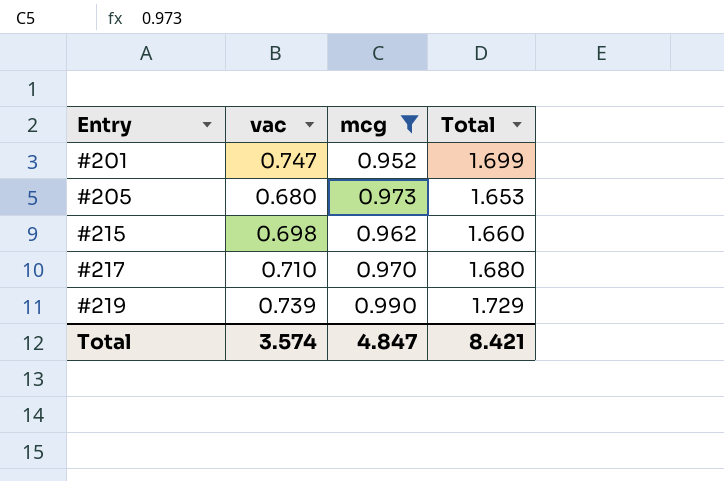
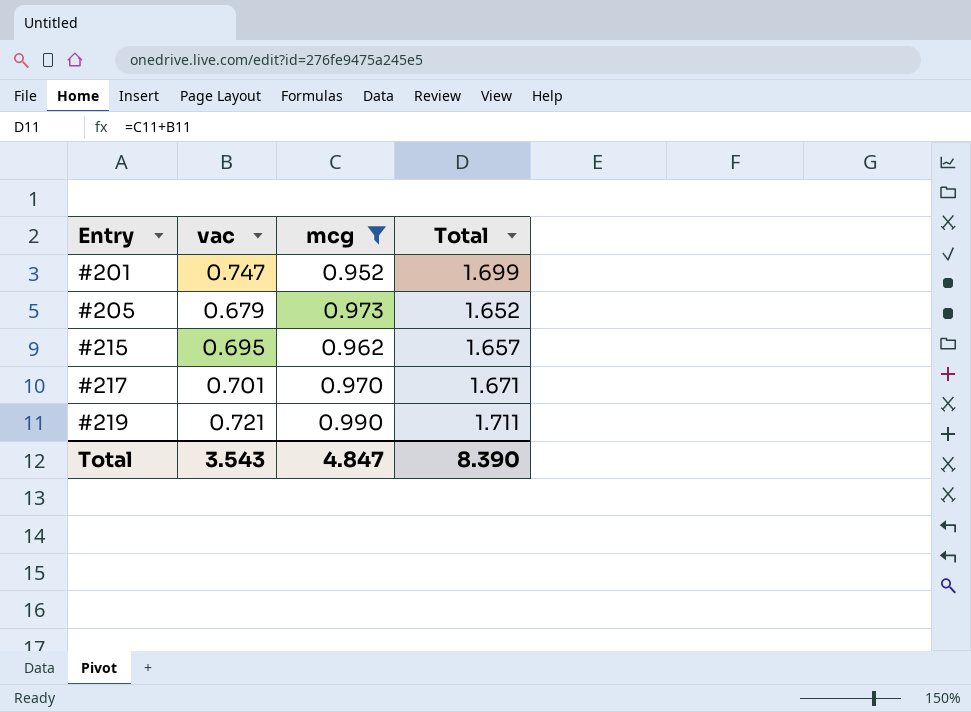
#205 | vac: 0.680 -> 0.679
#205 | Total: 1.653 -> 1.652
#215 | vac: 0.698 -> 0.695
#215 | Total: 1.660 -> 1.657
#217 | vac: 0.710 -> 0.701
#217 | Total: 1.680 -> 1.671
#219 | vac: 0.739 -> 0.721
#219 | Total: 1.729 -> 1.711
Total | vac: 3.574 -> 3.543
Total | Total: 8.421 -> 8.390

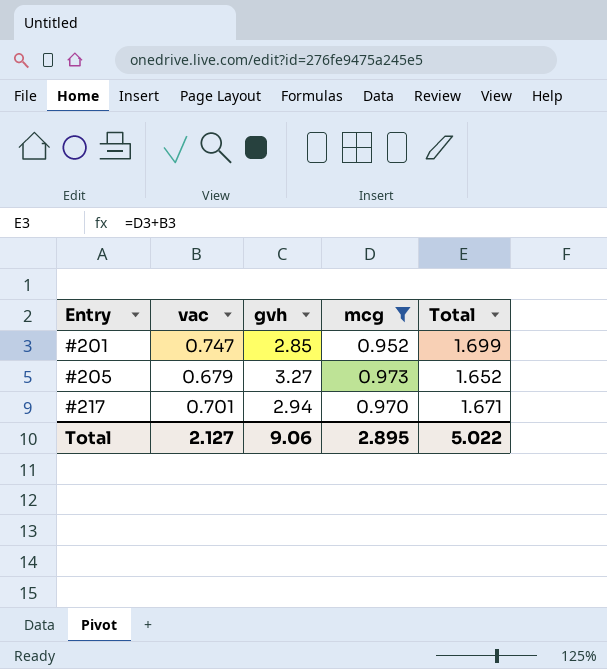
column gvh | position: none -> 3
row #215: 0.695 | 0.962 | 1.657 -> none
row #219: 0.721 | 0.990 | 1.711 -> none
Total | vac: 3.543 -> 2.127
Total | mcg: 4.847 -> 2.895
Total | Total: 8.390 -> 5.022

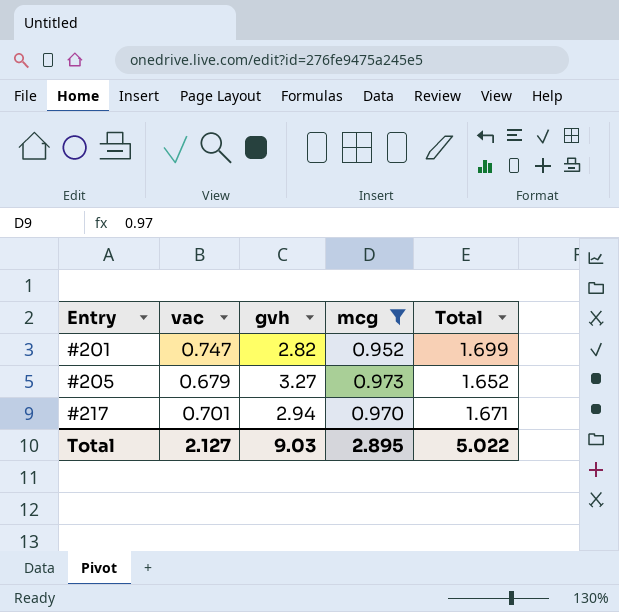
#201 | gvh: 2.85 -> 2.82
Total | gvh: 9.06 -> 9.03

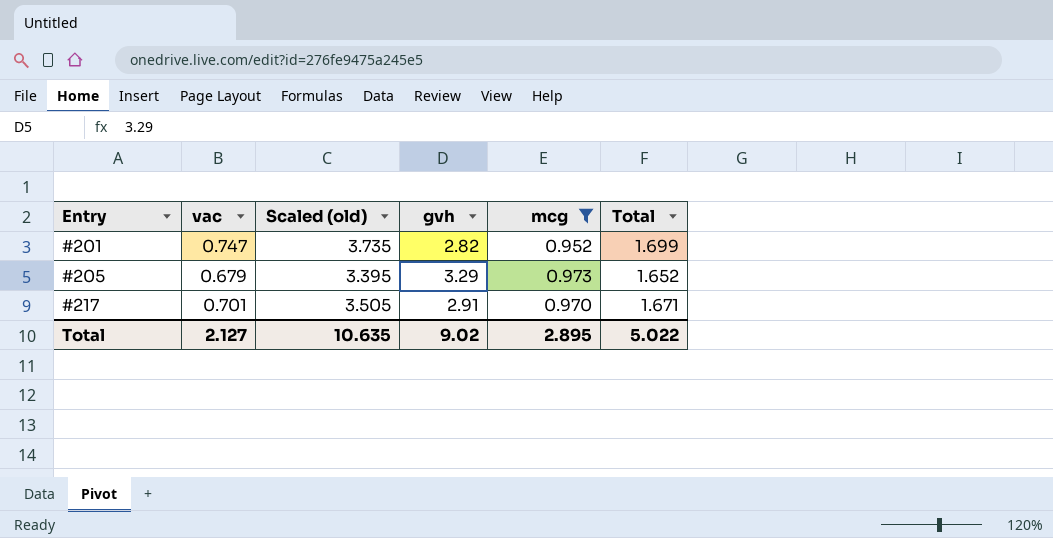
column Scaled (old) | formula: none -> [vac] * 5
#205 | gvh: 3.27 -> 3.29
#217 | gvh: 2.94 -> 2.91
Total | gvh: 9.03 -> 9.02

